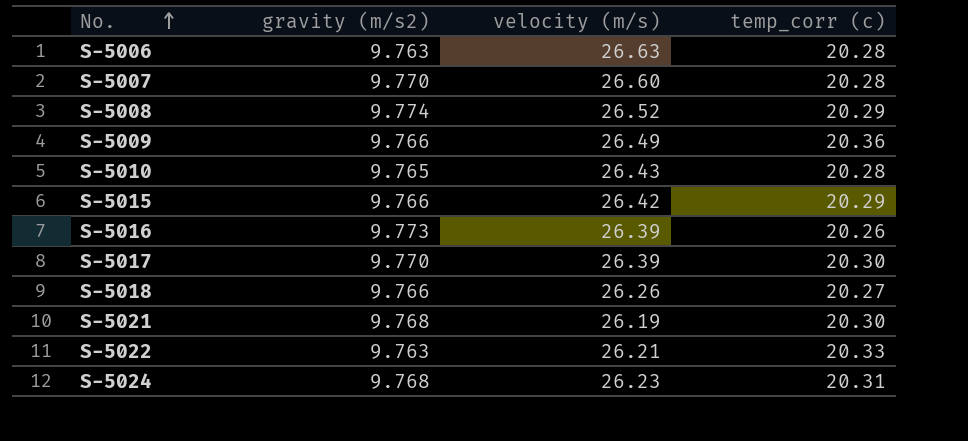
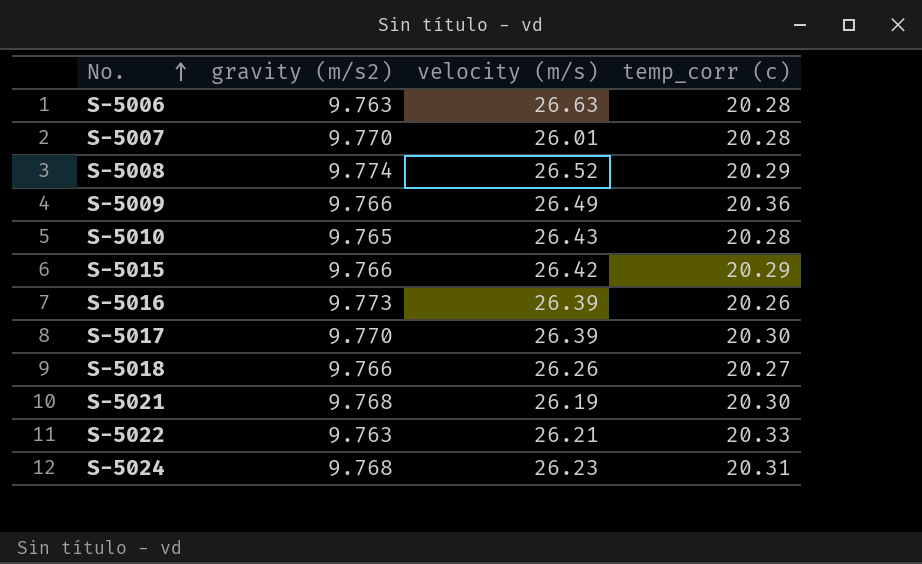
S-5007 | velocity (m/s): 26.60 -> 26.01

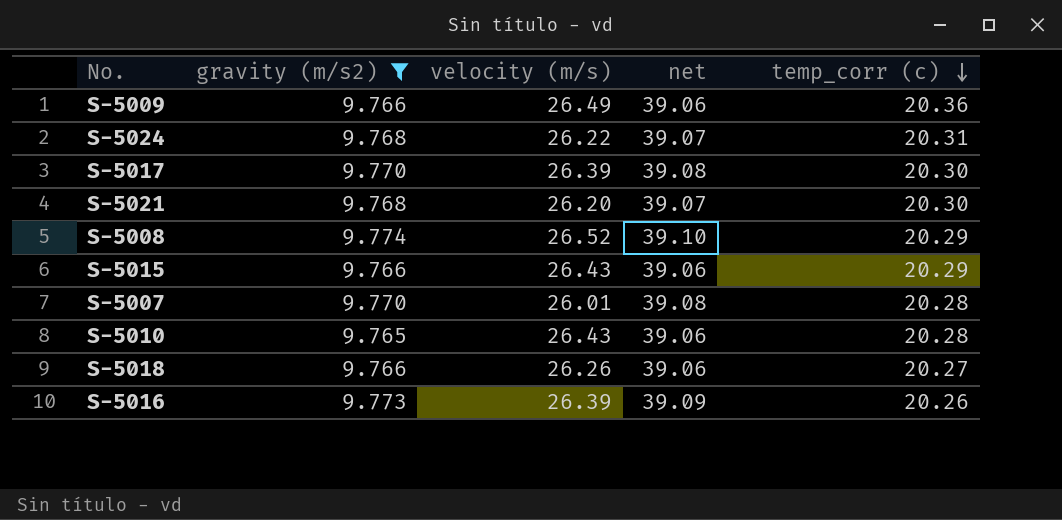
filter: none -> gravity (m/s2) != 9.763
row order: No. ascending -> temp_corr (c) descending
column net | formula: none -> [gravity (m/s2)] * 4
S-5024 | velocity (m/s): 26.23 -> 26.22
S-5021 | velocity (m/s): 26.19 -> 26.20
S-5015 | velocity (m/s): 26.42 -> 26.43

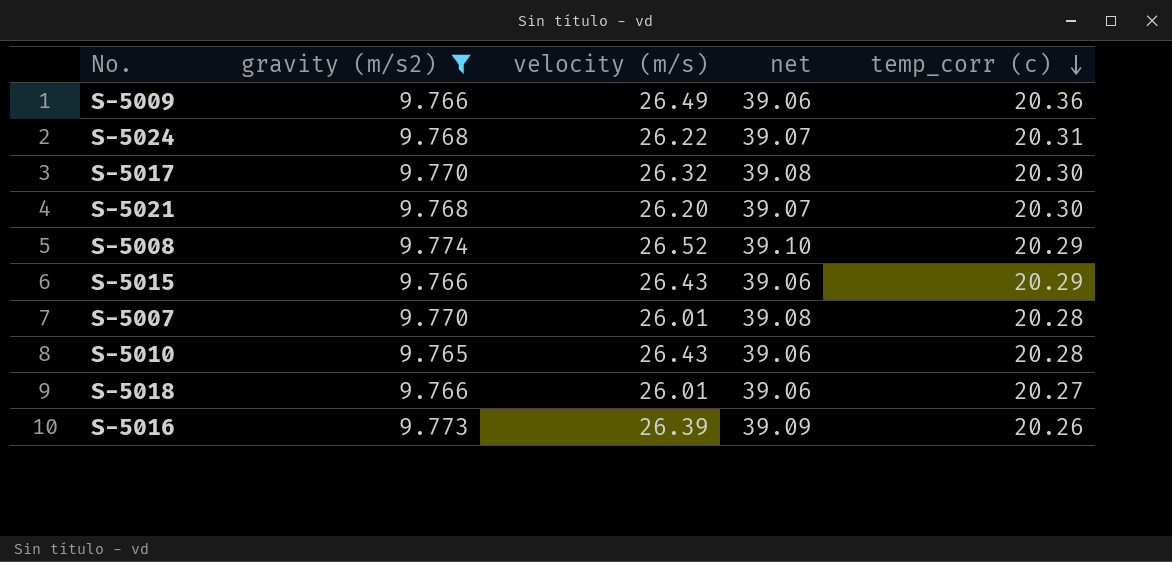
S-5017 | velocity (m/s): 26.39 -> 26.32
S-5018 | velocity (m/s): 26.26 -> 26.01

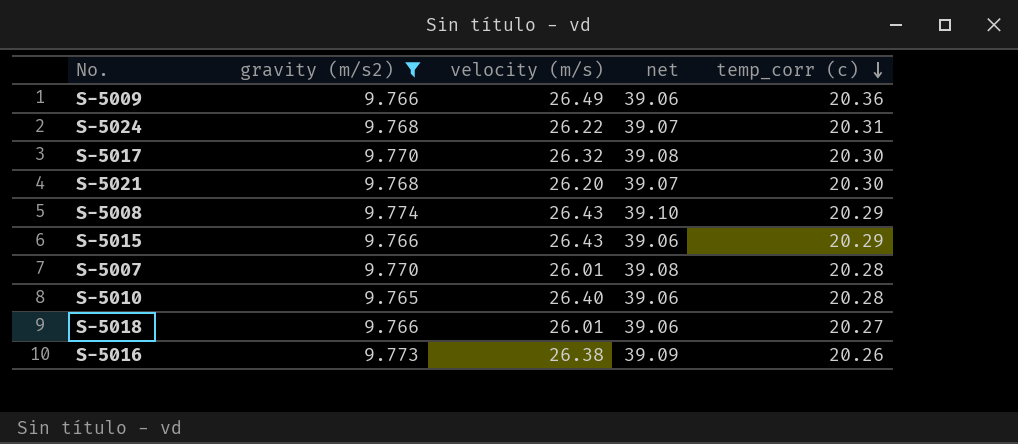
S-5008 | velocity (m/s): 26.52 -> 26.43
S-5010 | velocity (m/s): 26.43 -> 26.40
S-5016 | velocity (m/s): 26.39 -> 26.38

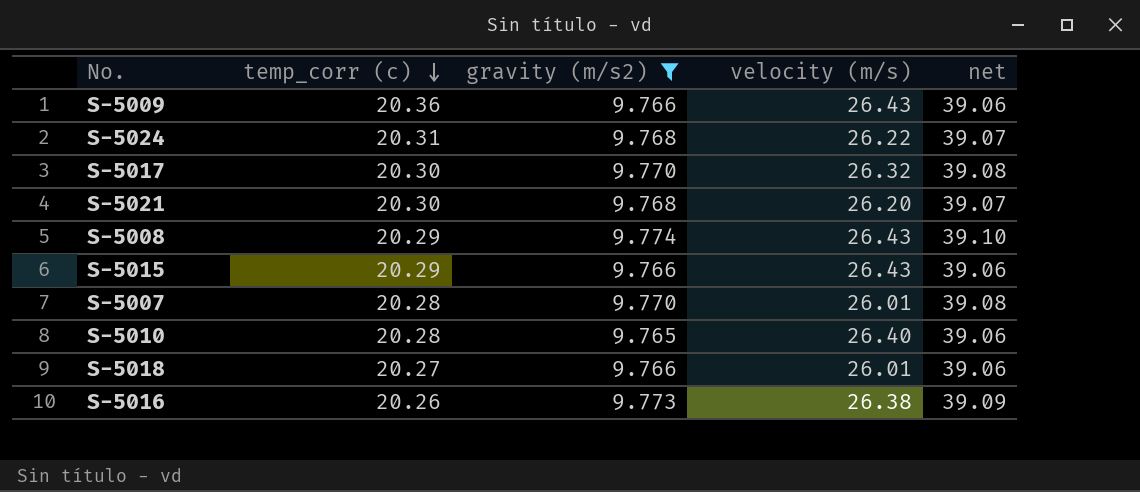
column temp_corr (c) | position: 5 -> 2
S-5009 | velocity (m/s): 26.49 -> 26.43

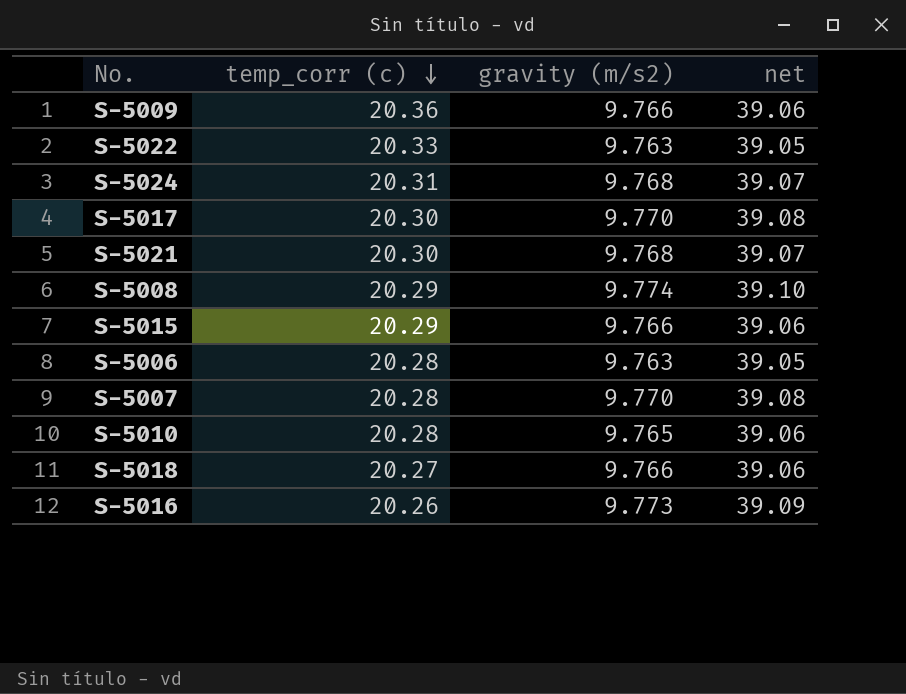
filter: gravity (m/s2) != 9.763 -> none
column velocity (m/s) | position: 4 -> none

